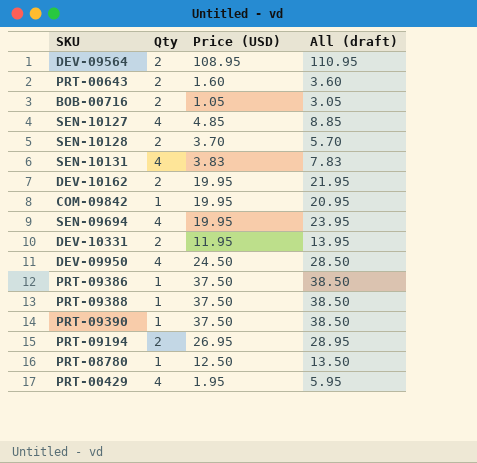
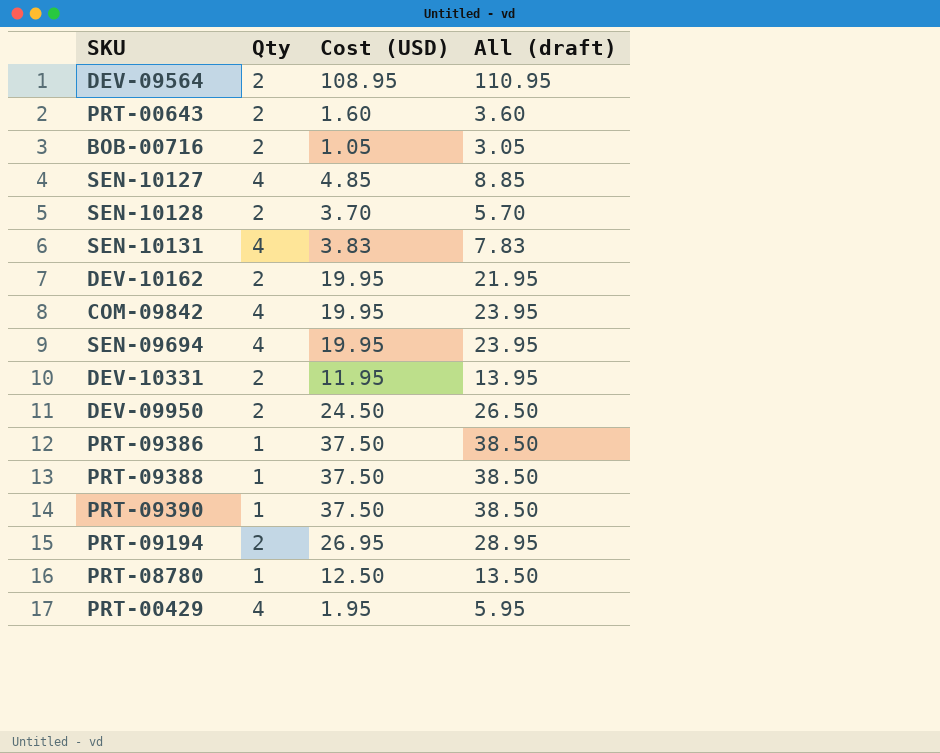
column name: Price (USD) -> Cost (USD)
COM-09842 | Qty: 1 -> 4
COM-09842 | All (draft): 20.95 -> 23.95
DEV-09950 | Qty: 4 -> 2
DEV-09950 | All (draft): 28.50 -> 26.50

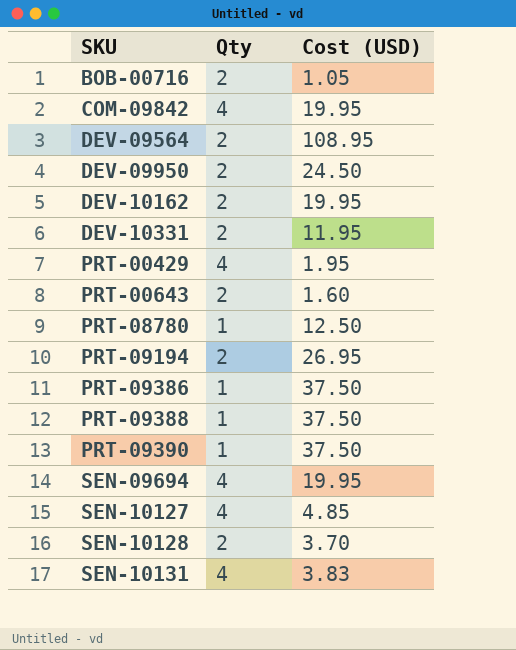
row order: none -> SKU ascending
column All (draft) | formula: [Qty] + [Cost (USD)] -> none

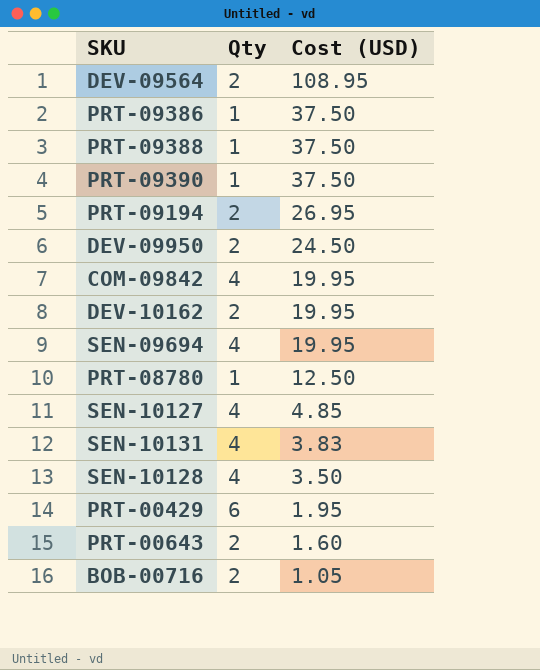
row order: SKU ascending -> Cost (USD) descending
row DEV-10331: 2 | 11.95 -> none
SEN-10128 | Qty: 2 -> 4
SEN-10128 | Cost (USD): 3.70 -> 3.50
PRT-00429 | Qty: 4 -> 6

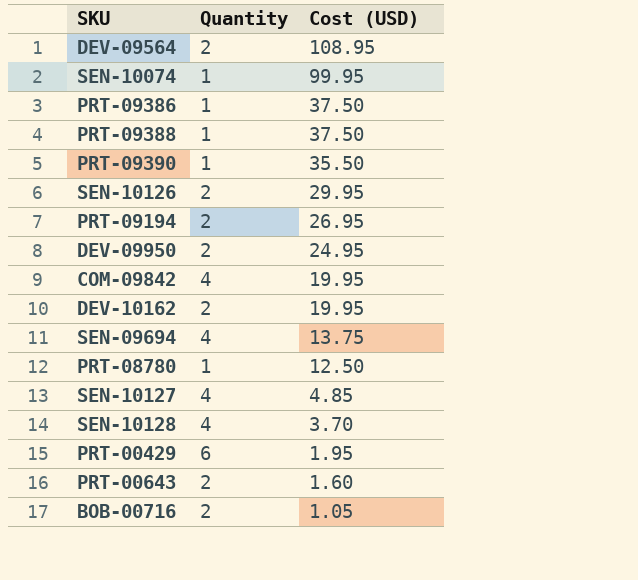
column name: Qty -> Quantity
row SEN-10131: 4 | 3.83 -> none
row SEN-10074: none -> 1 | 99.95
PRT-09390 | Cost (USD): 37.50 -> 35.50
row SEN-10126: none -> 2 | 29.95
DEV-09950 | Cost (USD): 24.50 -> 24.95
SEN-09694 | Cost (USD): 19.95 -> 13.75
SEN-10128 | Cost (USD): 3.50 -> 3.70

